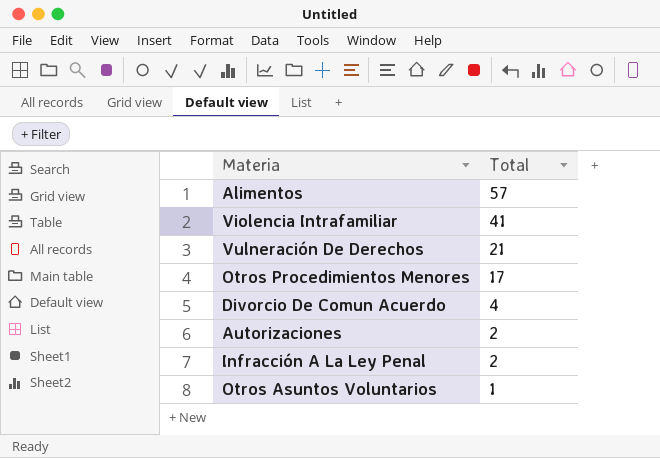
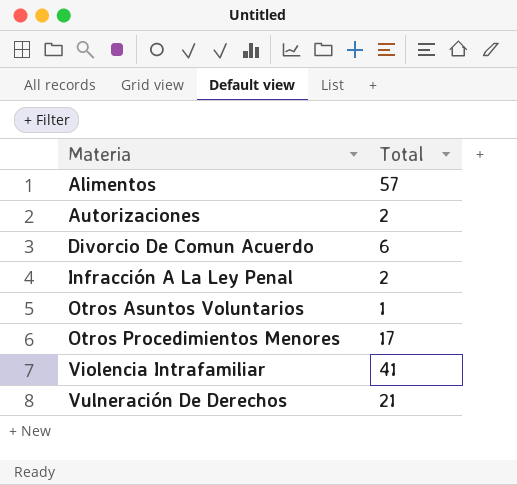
row order: Total descending -> Materia ascending
Divorcio De Comun Acuerdo | Total: 4 -> 6

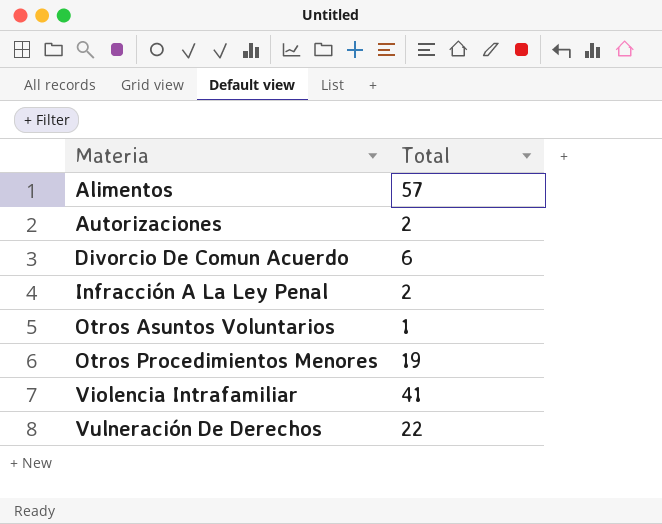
Otros Procedimientos Menores | Total: 17 -> 19
Vulneración De Derechos | Total: 21 -> 22

